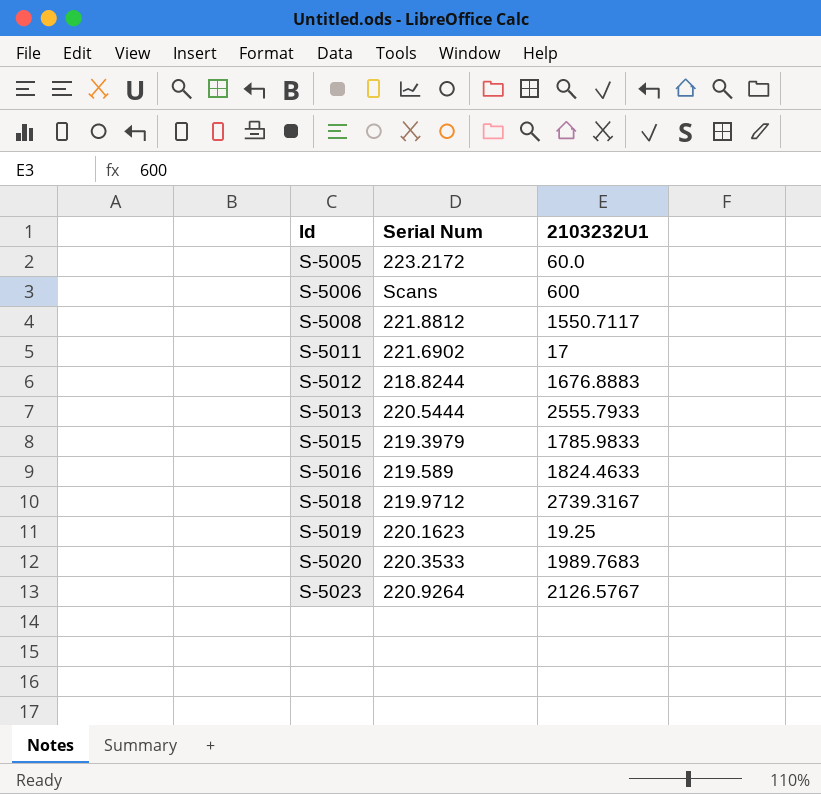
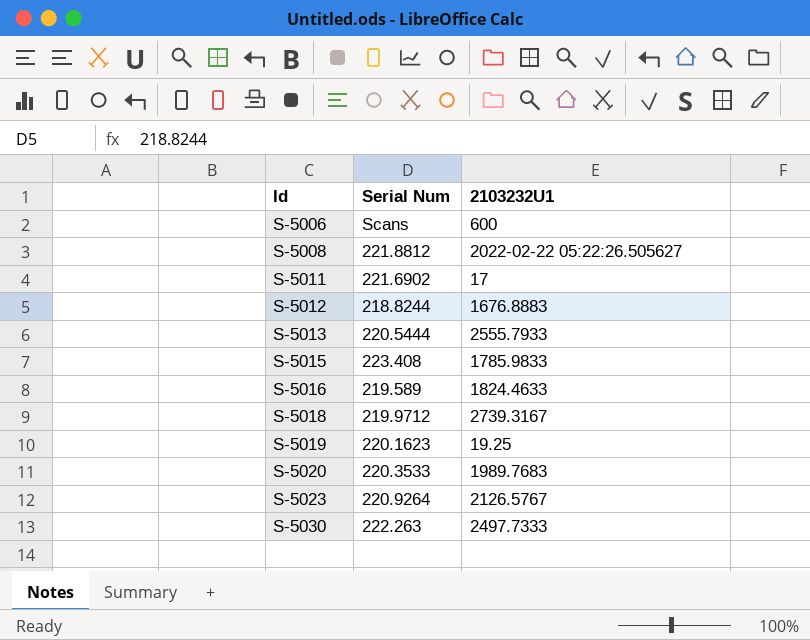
row S-5005: 223.2172 | 60.0 -> none
S-5008 | 2103232U1: 1550.7117 -> 2022-02-22 05:22:26.505627
S-5015 | Serial Num: 219.3979 -> 223.408
row S-5030: none -> 222.263 | 2497.7333

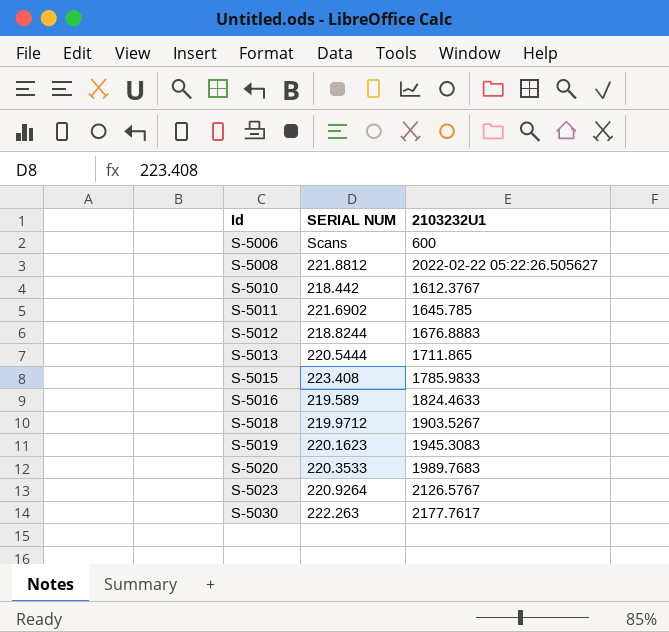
column name: Serial Num -> SERIAL NUM
row S-5010: none -> 218.442 | 1612.3767
S-5011 | 2103232U1: 17 -> 1645.785
S-5013 | 2103232U1: 2555.7933 -> 1711.865
S-5018 | 2103232U1: 2739.3167 -> 1903.5267
S-5019 | 2103232U1: 19.25 -> 1945.3083
S-5030 | 2103232U1: 2497.7333 -> 2177.7617

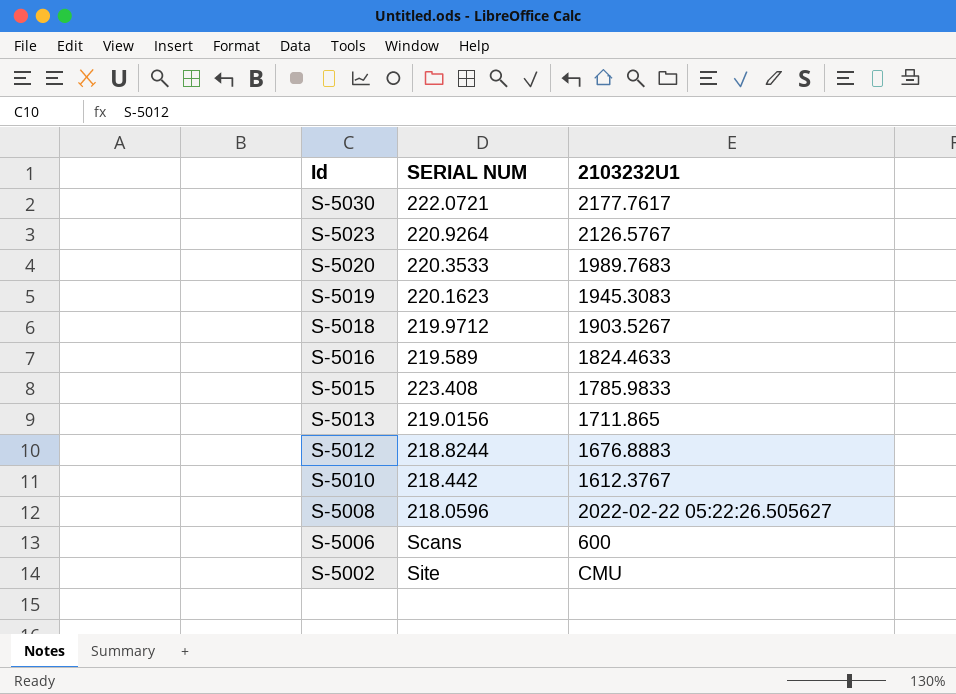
row order: Id ascending -> Id descending
row S-5011: 221.6902 | 1645.785 -> none
S-5030 | SERIAL NUM: 222.263 -> 222.0721
S-5013 | SERIAL NUM: 220.5444 -> 219.0156
S-5008 | SERIAL NUM: 221.8812 -> 218.0596
row S-5002: none -> Site | CMU

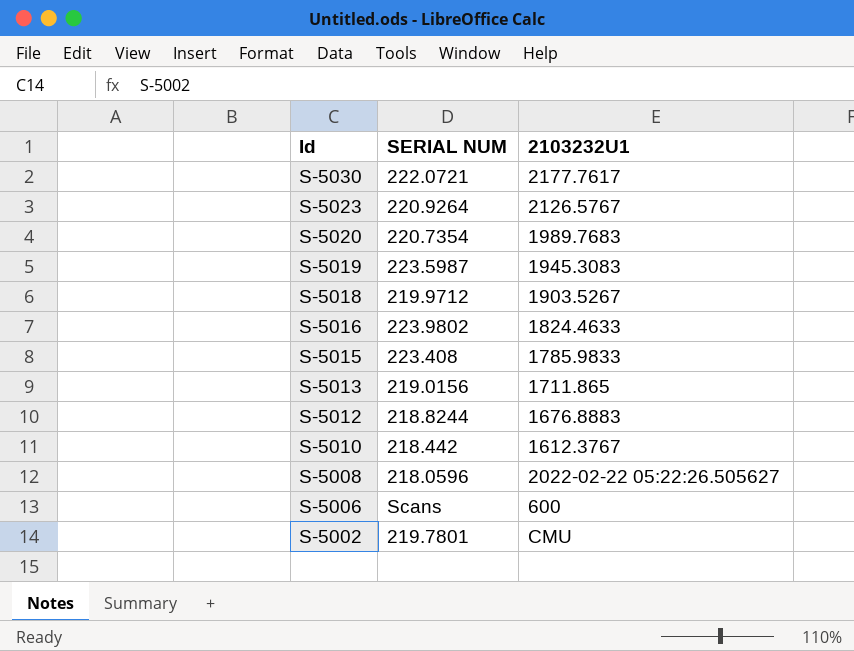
S-5020 | SERIAL NUM: 220.3533 -> 220.7354
S-5019 | SERIAL NUM: 220.1623 -> 223.5987
S-5016 | SERIAL NUM: 219.589 -> 223.9802
S-5002 | SERIAL NUM: Site -> 219.7801

